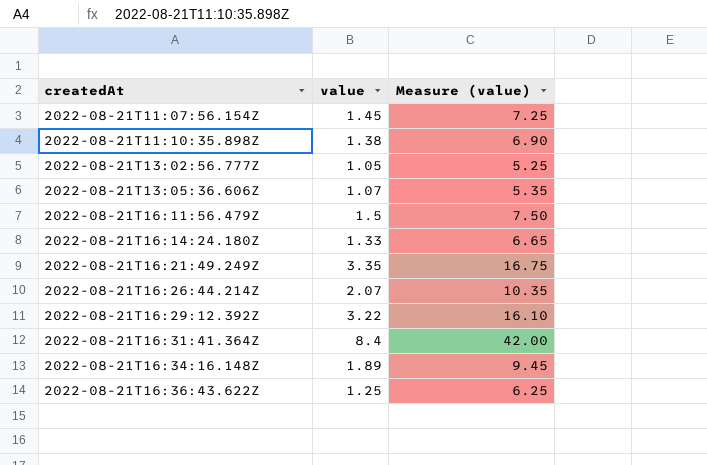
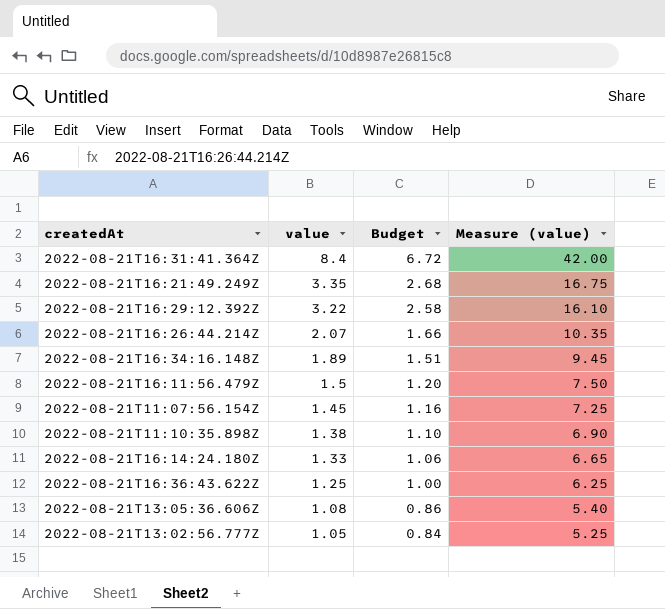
row order: createdAt ascending -> value descending
column Budget | formula: none -> [value] * 0.8
2022-08-21T13:05:36.606Z | value: 1.07 -> 1.08
2022-08-21T13:05:36.606Z | Measure (value): 5.35 -> 5.40

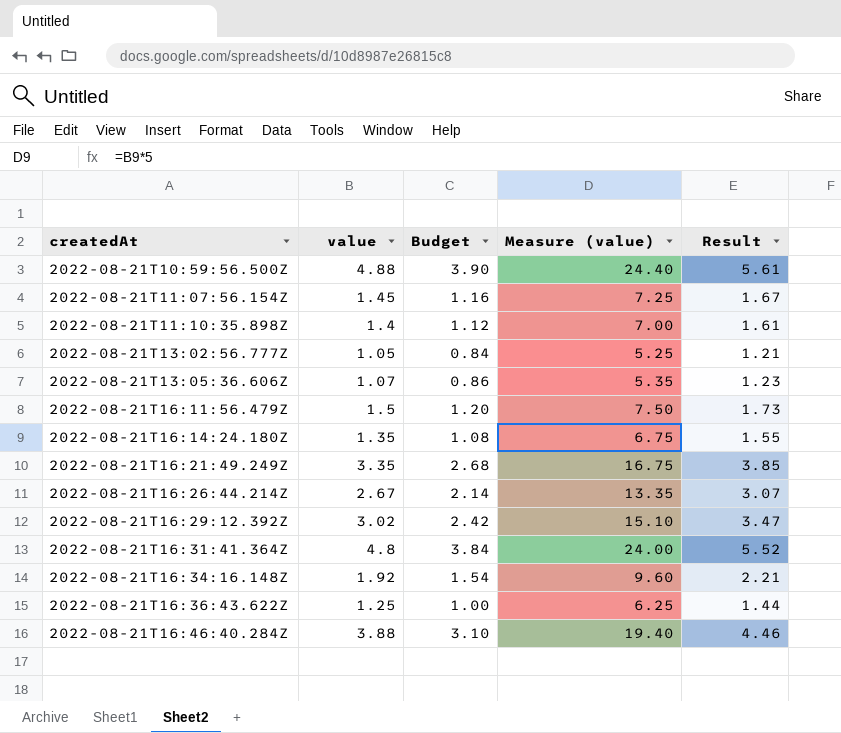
row order: value descending -> createdAt ascending
column Result | formula: none -> [value] * 1.15
row 2022-08-21T10:59:56.500Z: none -> 4.88 | 3.90 | 24.40 | 5.61
2022-08-21T11:10:35.898Z | value: 1.38 -> 1.4
2022-08-21T11:10:35.898Z | Budget: 1.10 -> 1.12
2022-08-21T11:10:35.898Z | Measure (value): 6.90 -> 7.00
2022-08-21T13:05:36.606Z | value: 1.08 -> 1.07
2022-08-21T13:05:36.606Z | Measure (value): 5.40 -> 5.35
2022-08-21T16:14:24.180Z | value: 1.33 -> 1.35
2022-08-21T16:14:24.180Z | Budget: 1.06 -> 1.08
2022-08-21T16:14:24.180Z | Measure (value): 6.65 -> 6.75
2022-08-21T16:26:44.214Z | value: 2.07 -> 2.67
2022-08-21T16:26:44.214Z | Budget: 1.66 -> 2.14
2022-08-21T16:26:44.214Z | Measure (value): 10.35 -> 13.35
2022-08-21T16:29:12.392Z | value: 3.22 -> 3.02
2022-08-21T16:29:12.392Z | Budget: 2.58 -> 2.42
2022-08-21T16:29:12.392Z | Measure (value): 16.10 -> 15.10
2022-08-21T16:31:41.364Z | value: 8.4 -> 4.8
2022-08-21T16:31:41.364Z | Budget: 6.72 -> 3.84
2022-08-21T16:31:41.364Z | Measure (value): 42.00 -> 24.00
2022-08-21T16:34:16.148Z | value: 1.89 -> 1.92
2022-08-21T16:34:16.148Z | Budget: 1.51 -> 1.54
2022-08-21T16:34:16.148Z | Measure (value): 9.45 -> 9.60
row 2022-08-21T16:46:40.284Z: none -> 3.88 | 3.10 | 19.40 | 4.46

